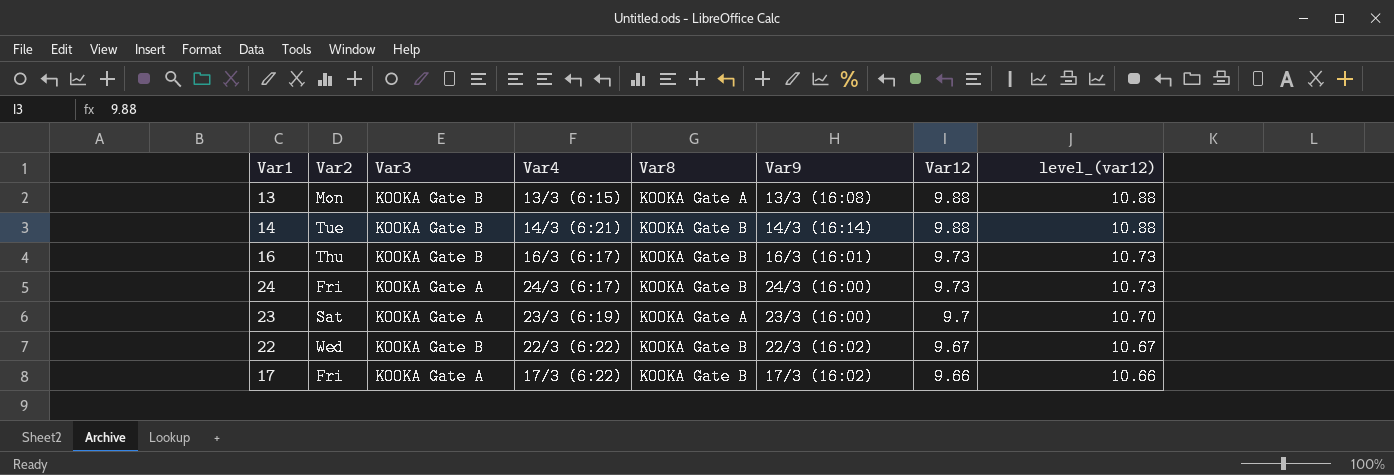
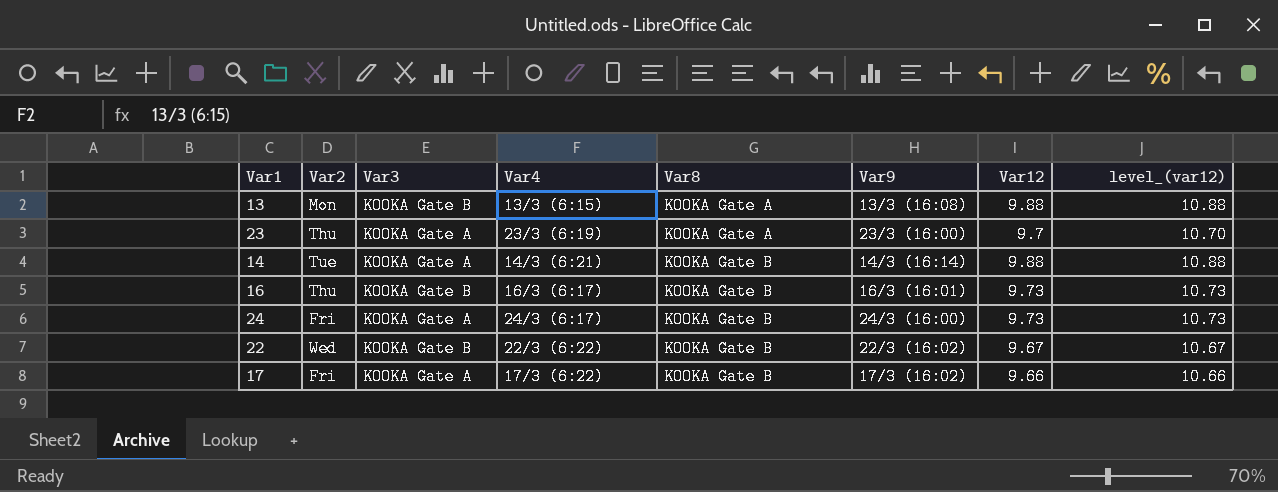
row order: Var12 descending -> Var8 ascending
23 | Var2: Sat -> Thu
14 | Var3: KOOKA Gate B -> KOOKA Gate A

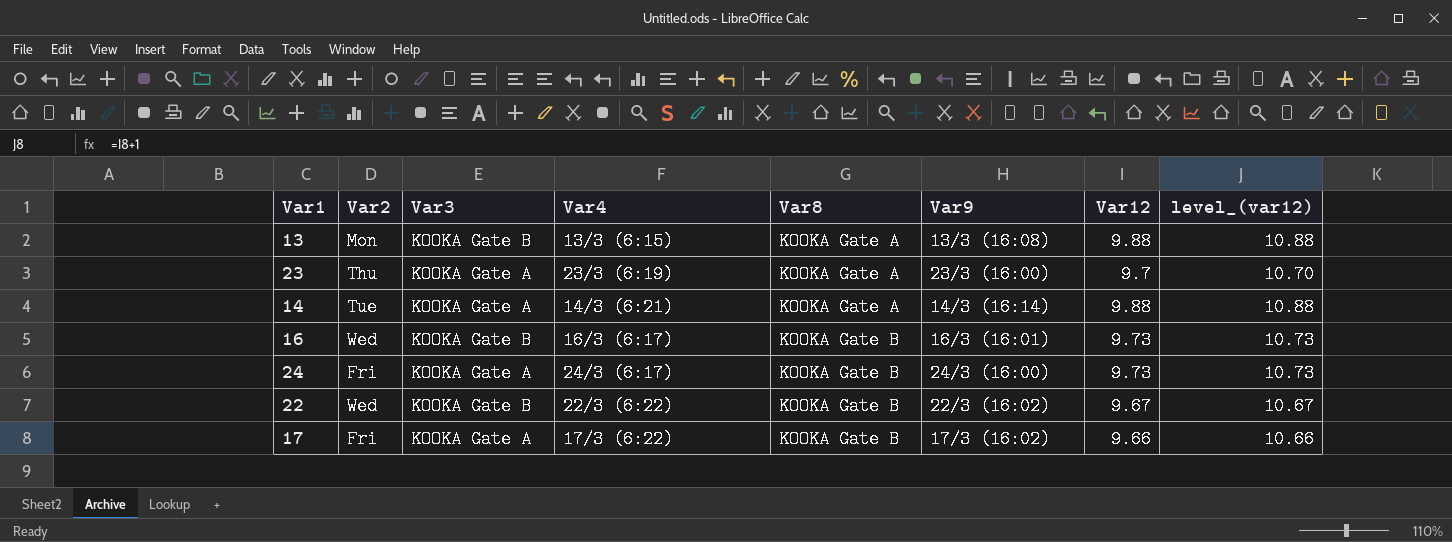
14 | Var8: KOOKA Gate B -> KOOKA Gate A
16 | Var2: Thu -> Wed

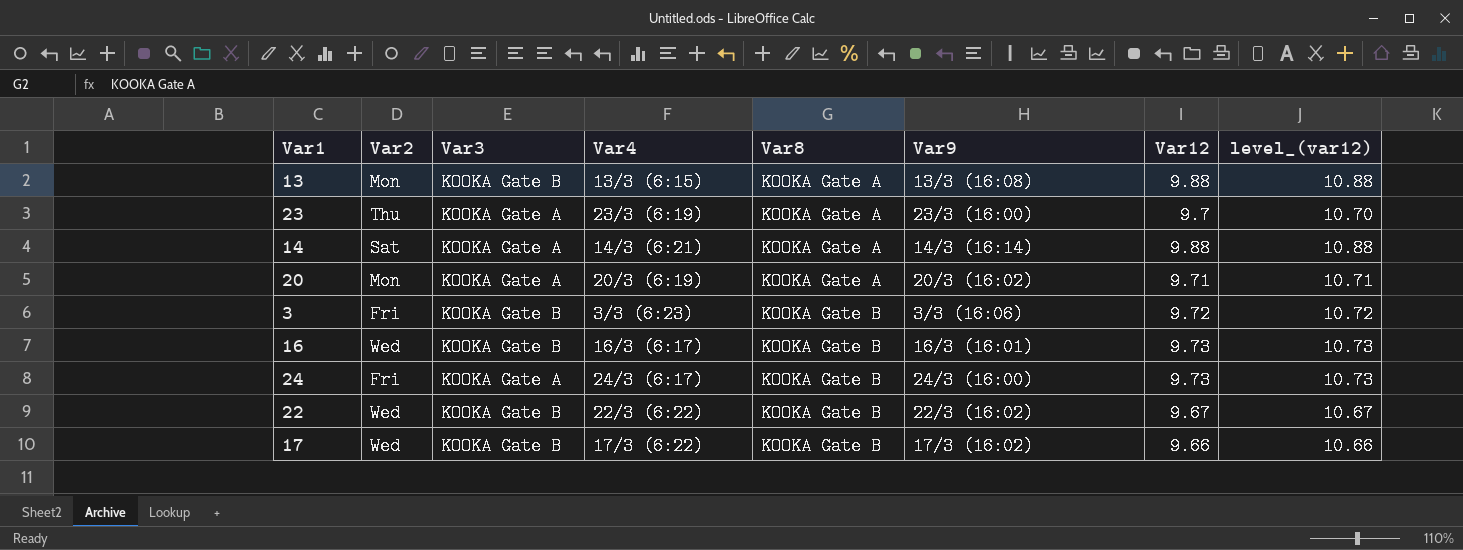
14 | Var2: Tue -> Sat
row 20: none -> Mon | KOOKA Gate A | 20/3 (6:19) | KOOKA Gate A | 20/3 (16:02) | 9.71 | 10.71
row 3: none -> Fri | KOOKA Gate B | 3/3 (6:23) | KOOKA Gate B | 3/3 (16:06) | 9.72 | 10.72
17 | Var2: Fri -> Wed
17 | Var3: KOOKA Gate A -> KOOKA Gate B

